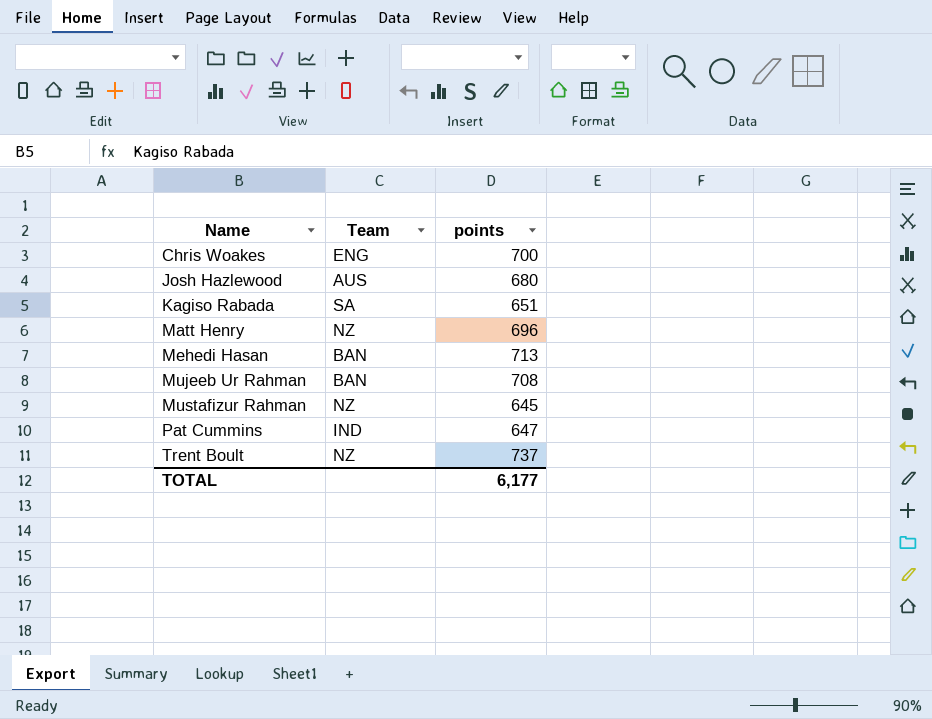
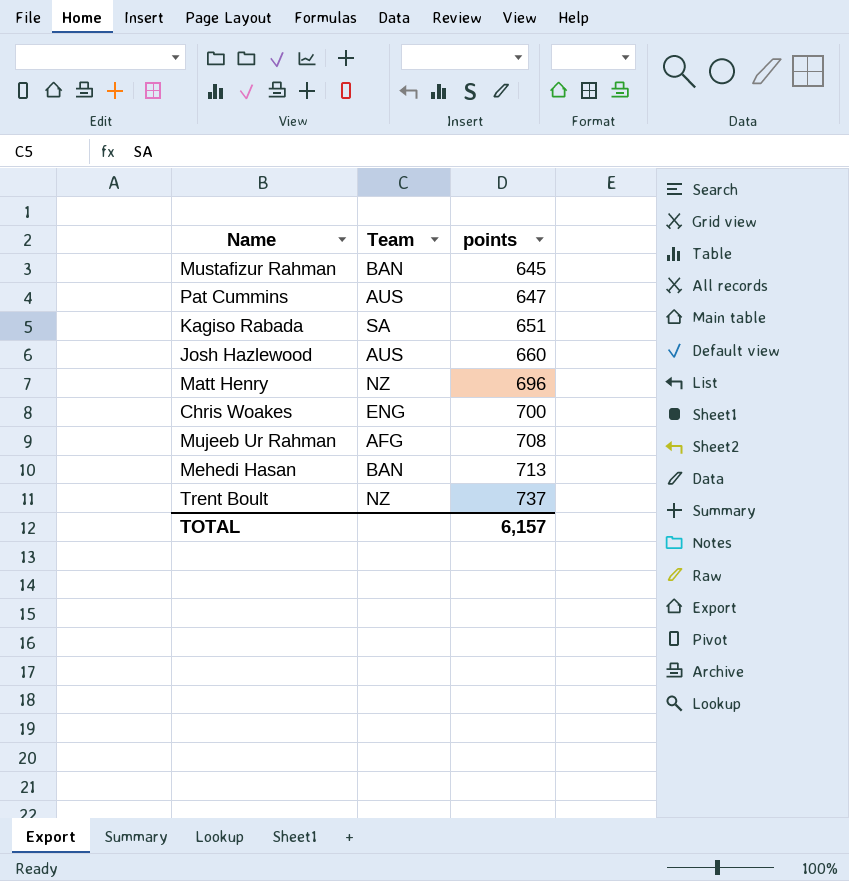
row order: Name ascending -> points ascending
Mustafizur Rahman | Team: NZ -> BAN
Pat Cummins | Team: IND -> AUS
Josh Hazlewood | points: 680 -> 660
Mujeeb Ur Rahman | Team: BAN -> AFG
TOTAL | points: 6,177 -> 6,157

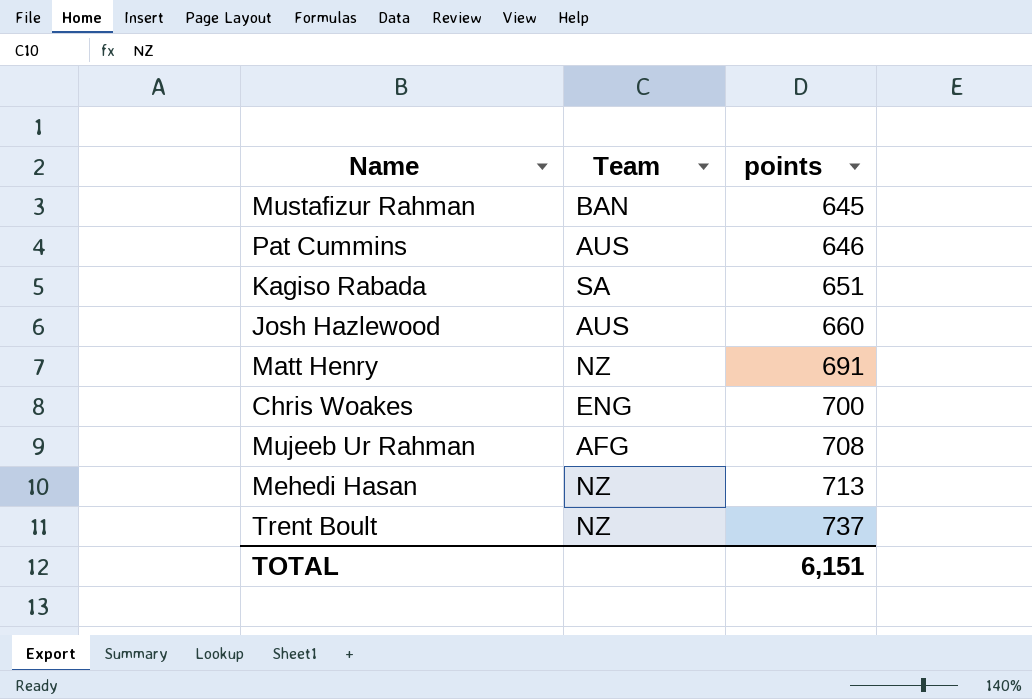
Pat Cummins | points: 647 -> 646
Matt Henry | points: 696 -> 691
Mehedi Hasan | Team: BAN -> NZ
TOTAL | points: 6,157 -> 6,151

